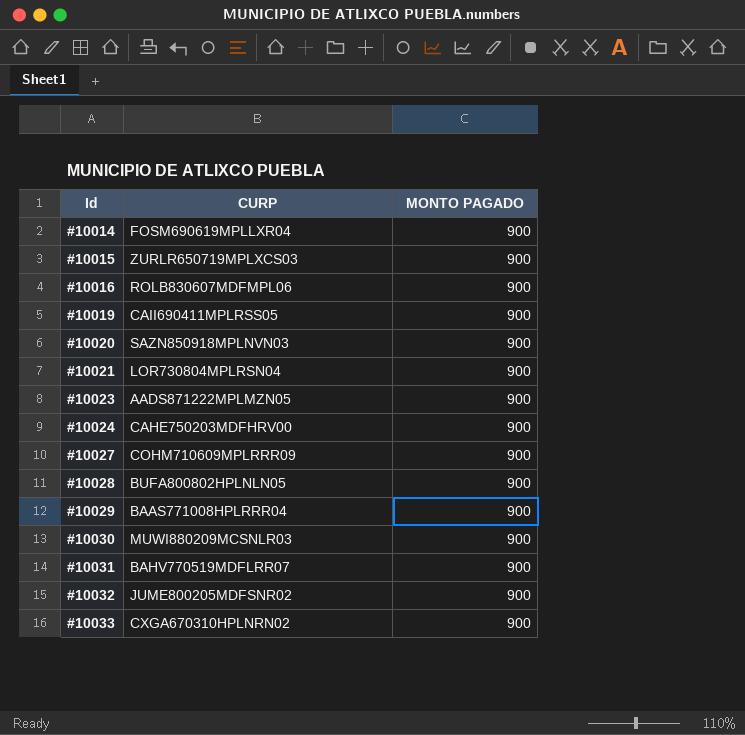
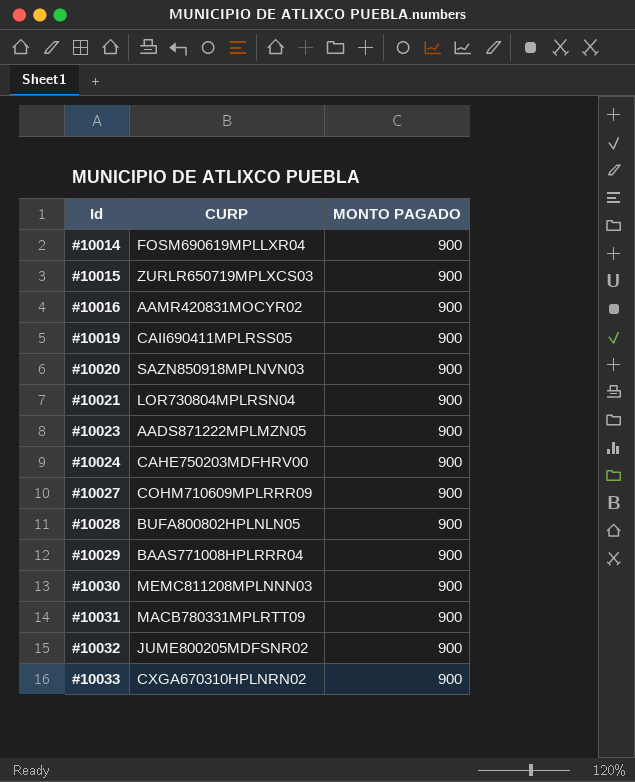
#10016 | CURP: ROLB830607MDFMPL06 -> AAMR420831MOCYR02
#10030 | CURP: MUWI880209MCSNLR03 -> MEMC811208MPLNNN03
#10031 | CURP: BAHV770519MDFLRR07 -> MACB780331MPLRTT09

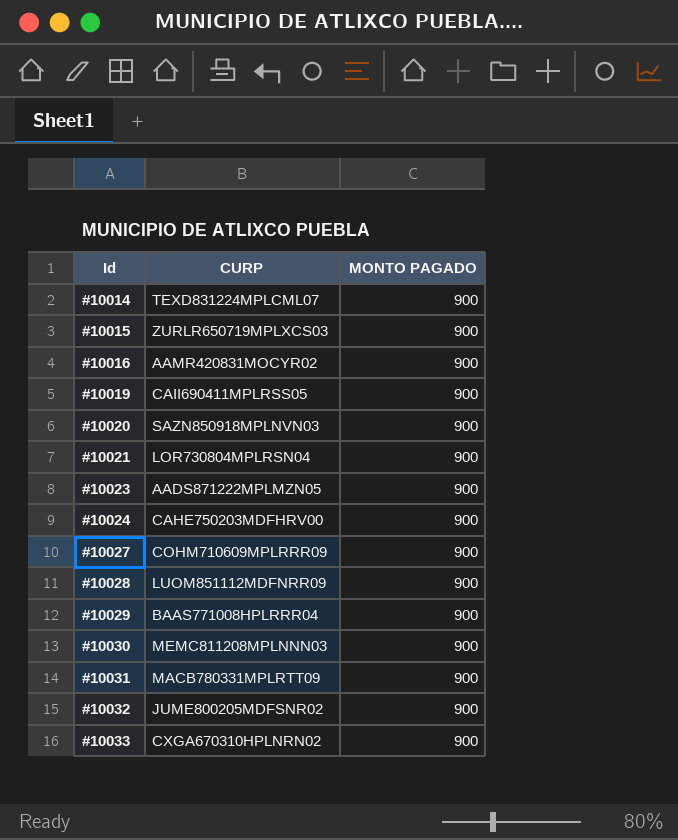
#10014 | CURP: FOSM690619MPLLXR04 -> TEXD831224MPLCML07
#10028 | CURP: BUFA800802HPLNLN05 -> LUOM851112MDFNRR09

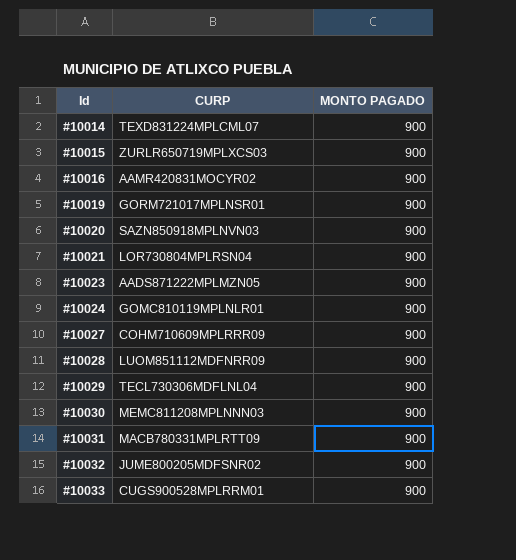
#10019 | CURP: CAII690411MPLRSS05 -> GORM721017MPLNSR01
#10024 | CURP: CAHE750203MDFHRV00 -> GOMC810119MPLNLR01
#10029 | CURP: BAAS771008HPLRRR04 -> TECL730306MDFLNL04
#10033 | CURP: CXGA670310HPLNRN02 -> CUGS900528MPLRRM01

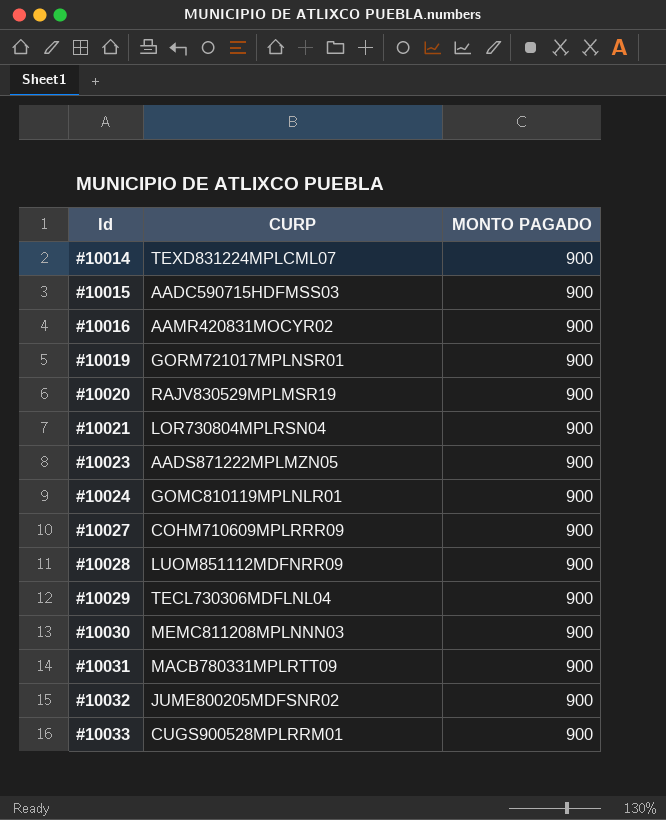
#10015 | CURP: ZURLR650719MPLXCS03 -> AADC590715HDFMSS03
#10020 | CURP: SAZN850918MPLNVN03 -> RAJV830529MPLMSR19

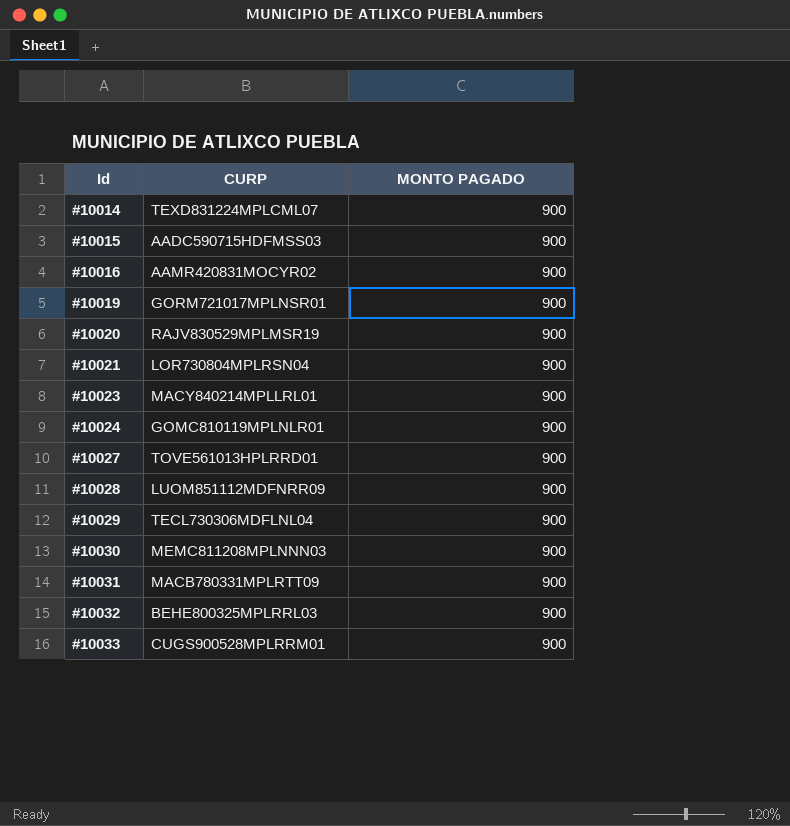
#10023 | CURP: AADS871222MPLMZN05 -> MACY840214MPLLRL01
#10027 | CURP: COHM710609MPLRRR09 -> TOVE561013HPLRRD01
#10032 | CURP: JUME800205MDFSNR02 -> BEHE800325MPLRRL03

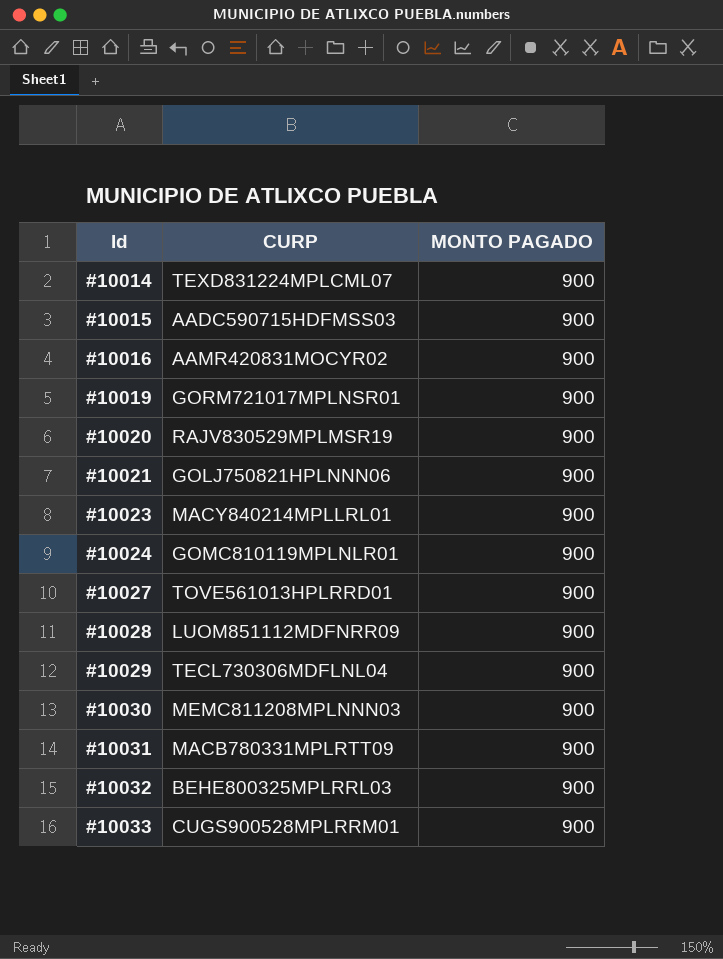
#10021 | CURP: LOR730804MPLRSN04 -> GOLJ750821HPLNNN06

